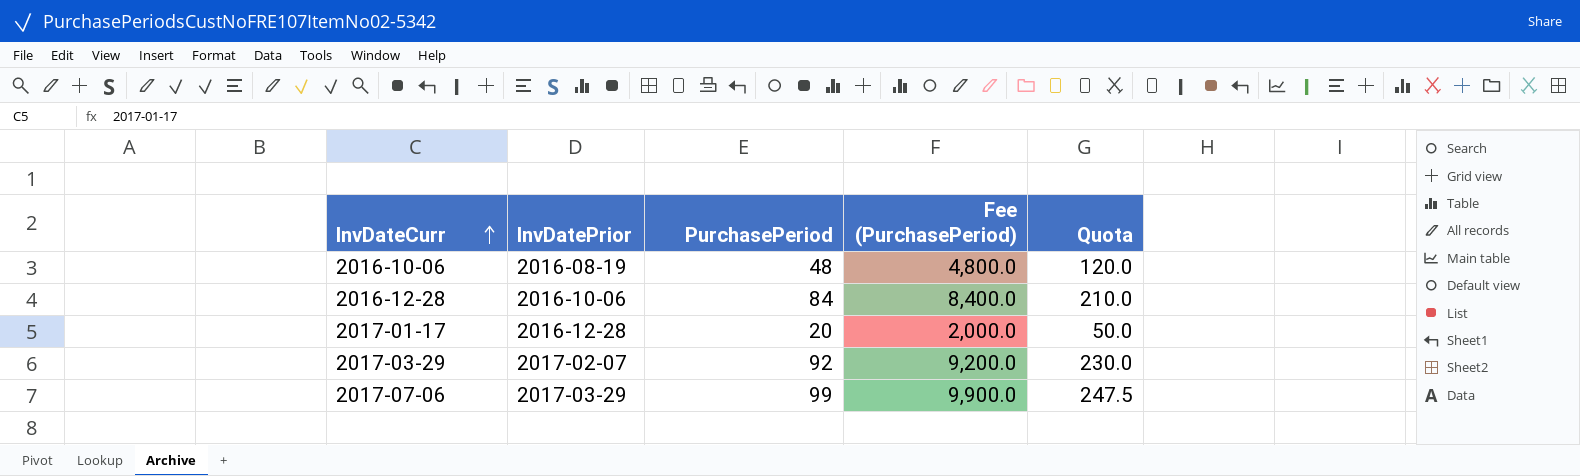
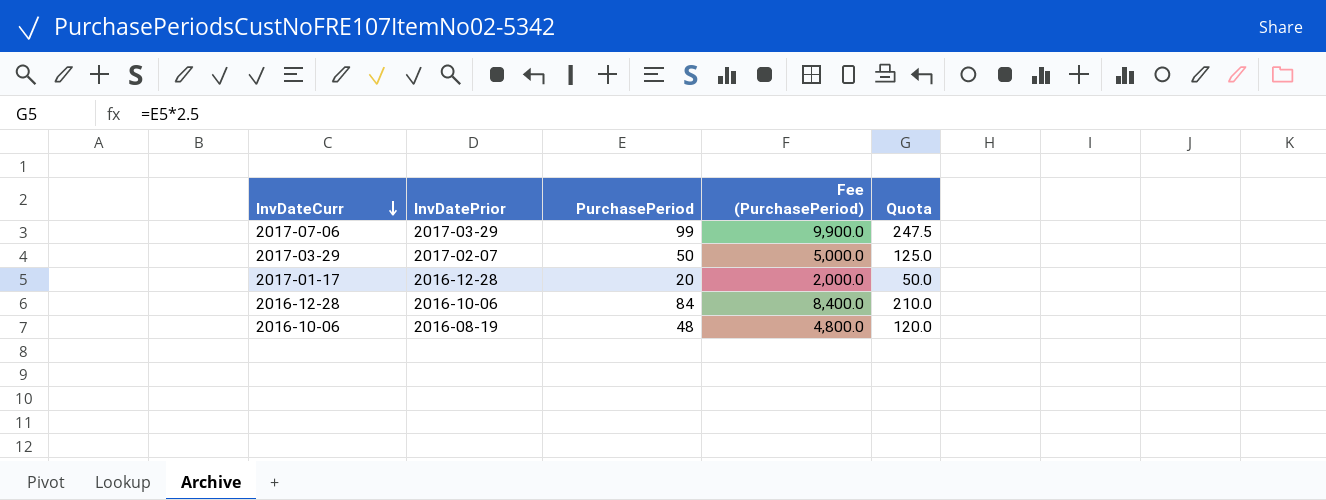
row order: InvDateCurr ascending -> InvDateCurr descending
2017-03-29 | PurchasePeriod: 92 -> 50
2017-03-29 | Fee (PurchasePeriod): 9,200.0 -> 5,000.0
2017-03-29 | Quota: 230.0 -> 125.0

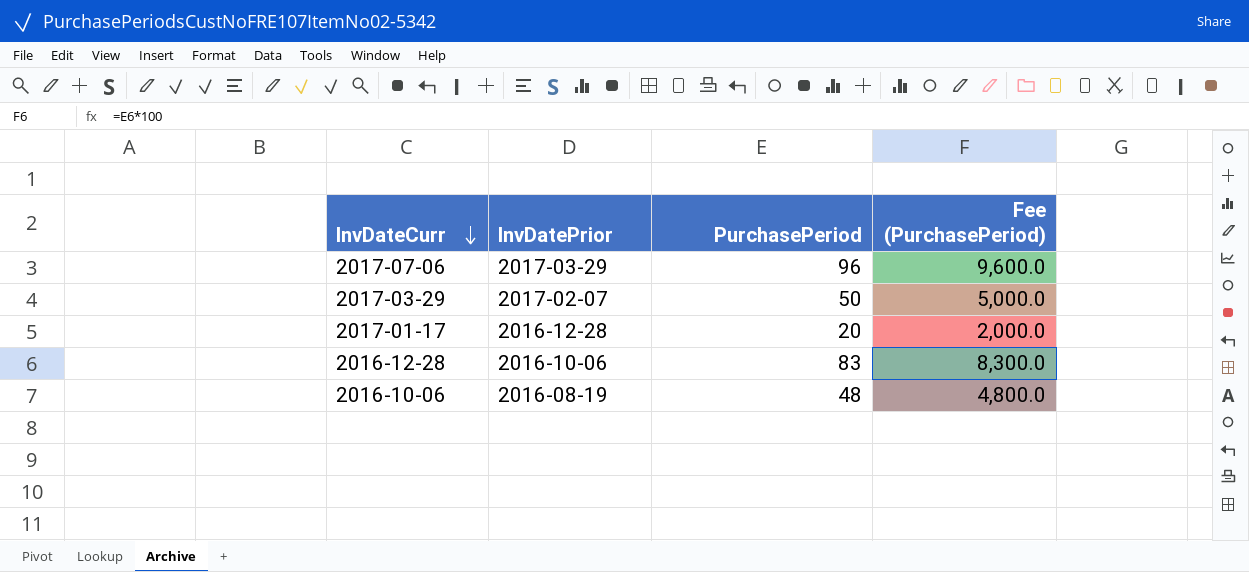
column Quota | formula: [PurchasePeriod] * 2.5 -> none
2017-07-06 | PurchasePeriod: 99 -> 96
2017-07-06 | Fee (PurchasePeriod): 9,900.0 -> 9,600.0
2016-12-28 | PurchasePeriod: 84 -> 83
2016-12-28 | Fee (PurchasePeriod): 8,400.0 -> 8,300.0

